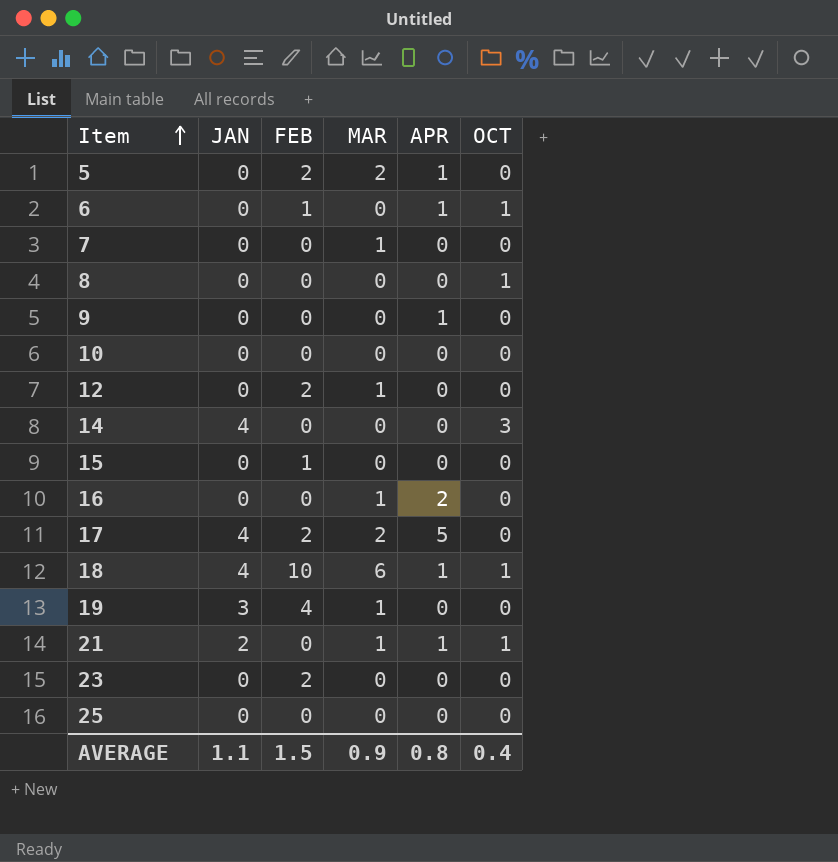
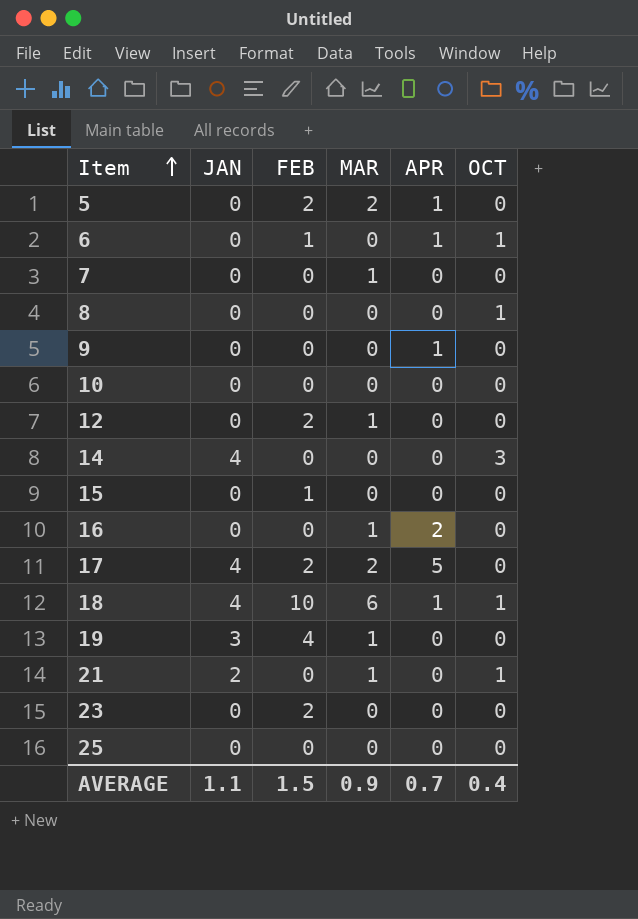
21 | APR: 1 -> 0
AVERAGE | APR: 0.8 -> 0.7

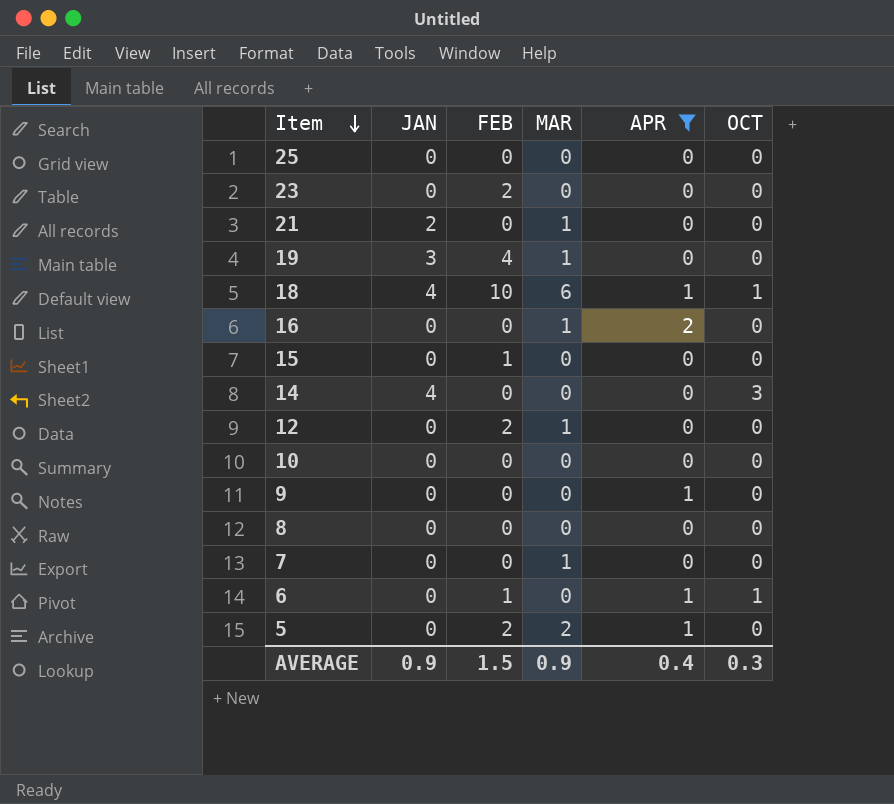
filter: none -> APR != 5
row order: Item ascending -> Item descending
21 | OCT: 1 -> 0
8 | OCT: 1 -> 0
AVERAGE | JAN: 1.1 -> 0.9
AVERAGE | APR: 0.7 -> 0.4
AVERAGE | OCT: 0.4 -> 0.3

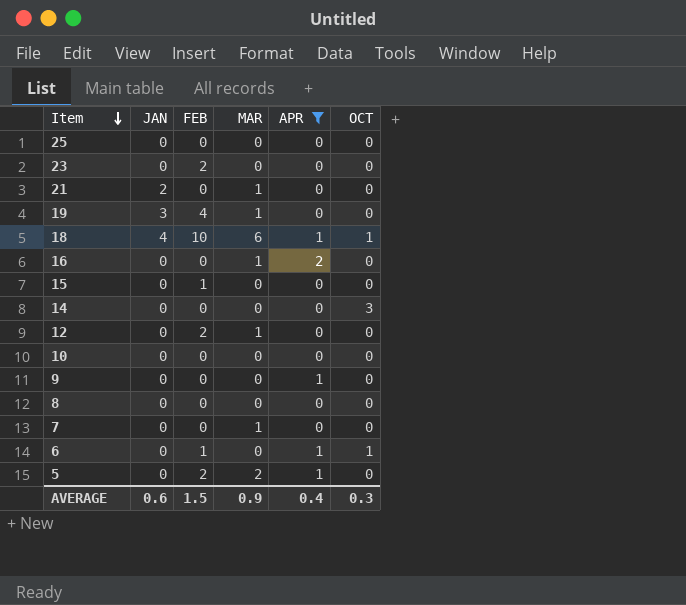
14 | JAN: 4 -> 0
AVERAGE | JAN: 0.9 -> 0.6

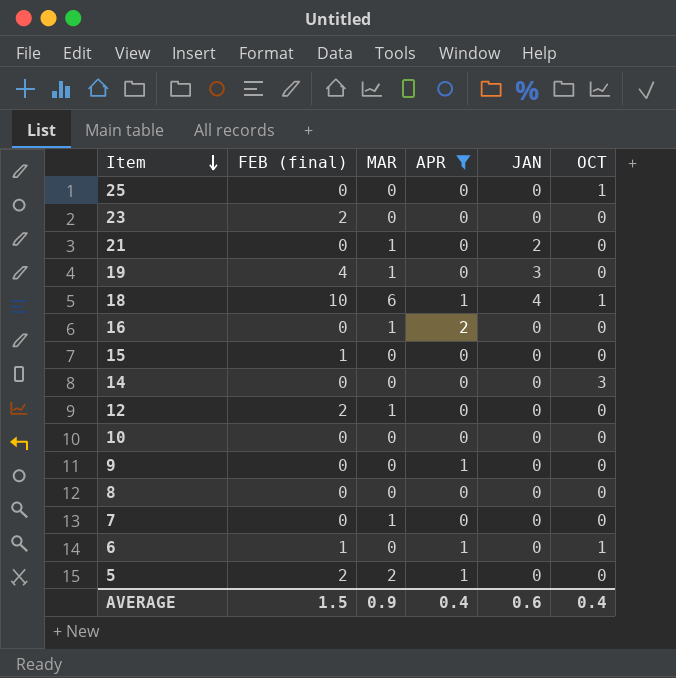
column name: FEB -> FEB (final)
column JAN | position: 2 -> 5
25 | OCT: 0 -> 1
AVERAGE | OCT: 0.3 -> 0.4

